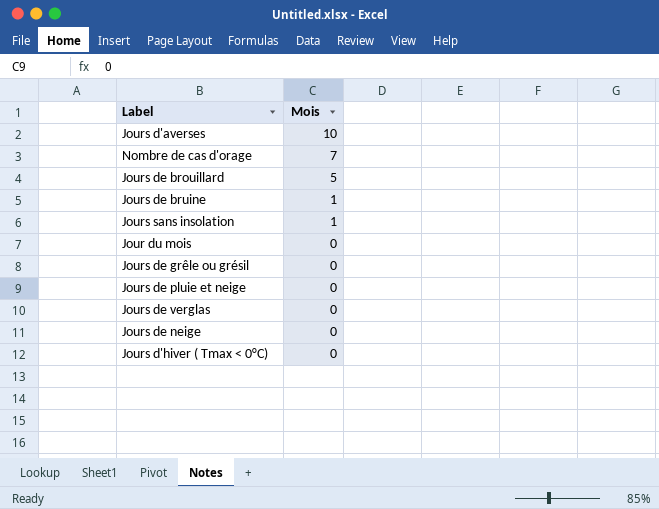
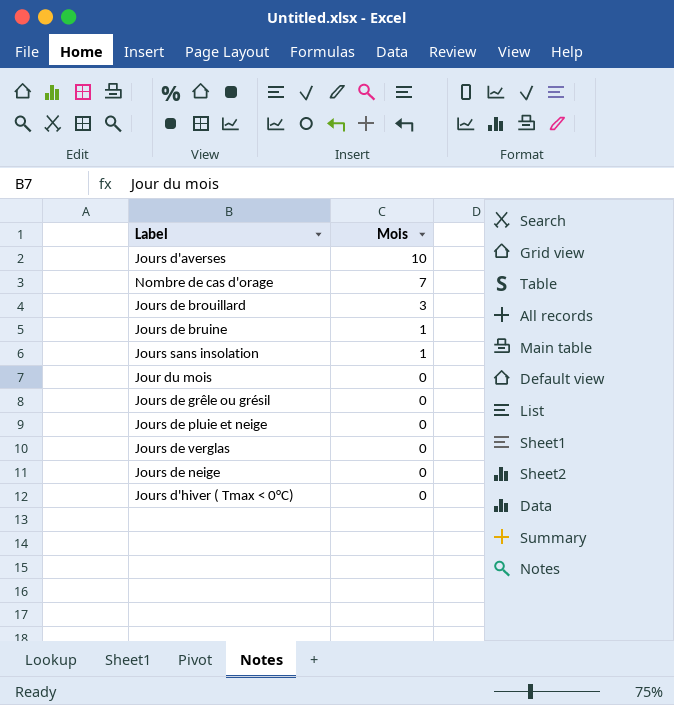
Jours de brouillard | Mois: 5 -> 3

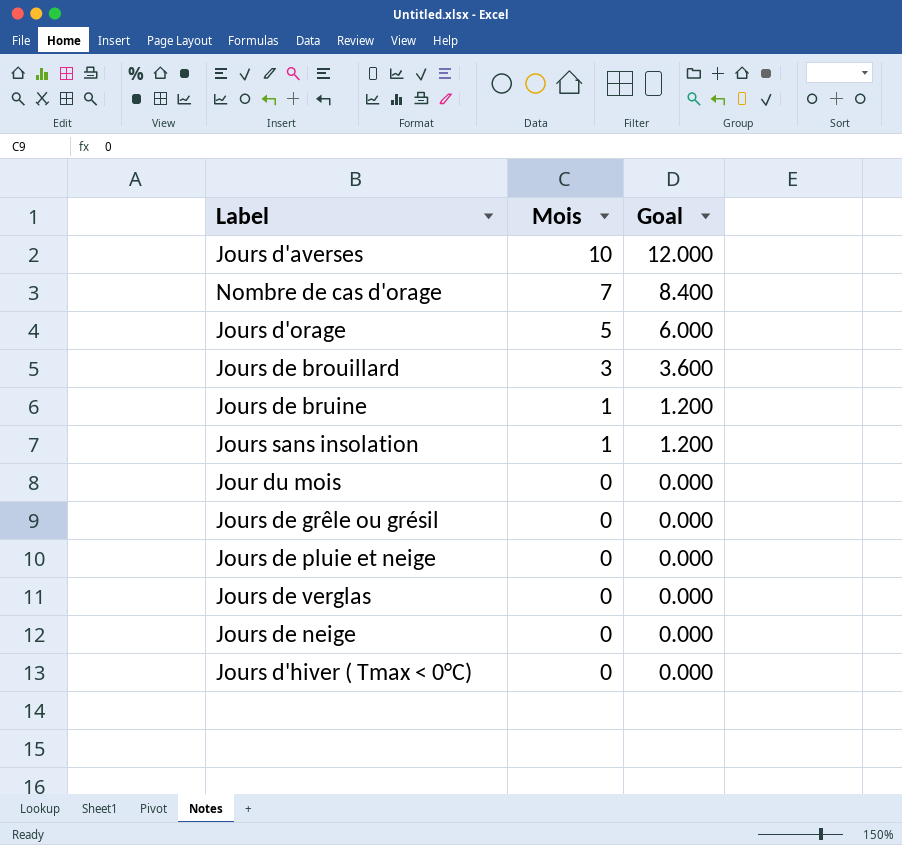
column Goal | formula: none -> [Mois] * 1.2
row Jours d'orage: none -> 5 | 6.000

